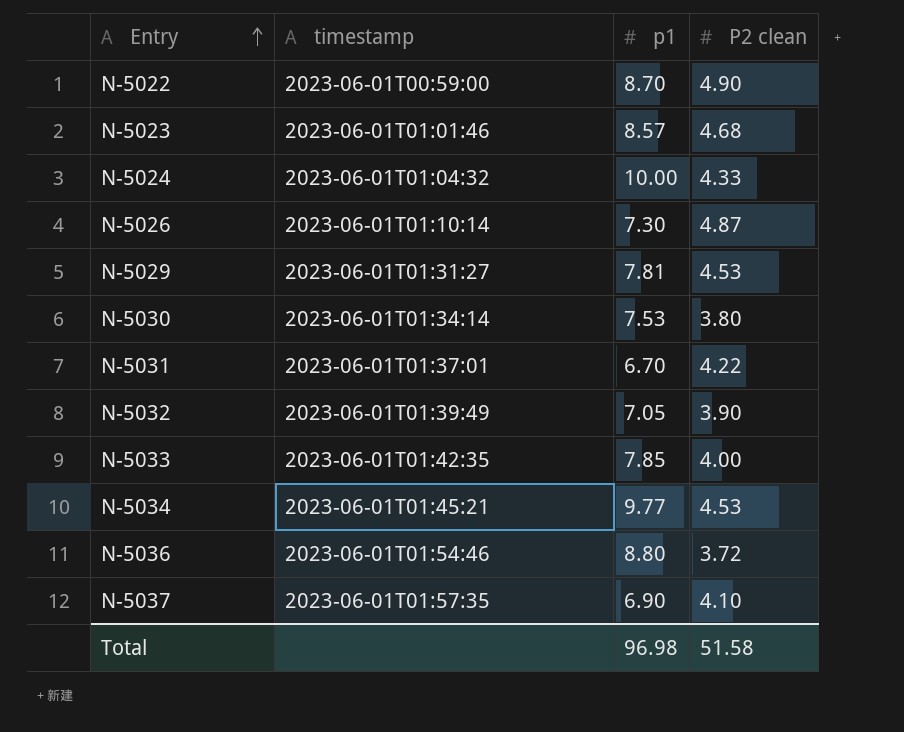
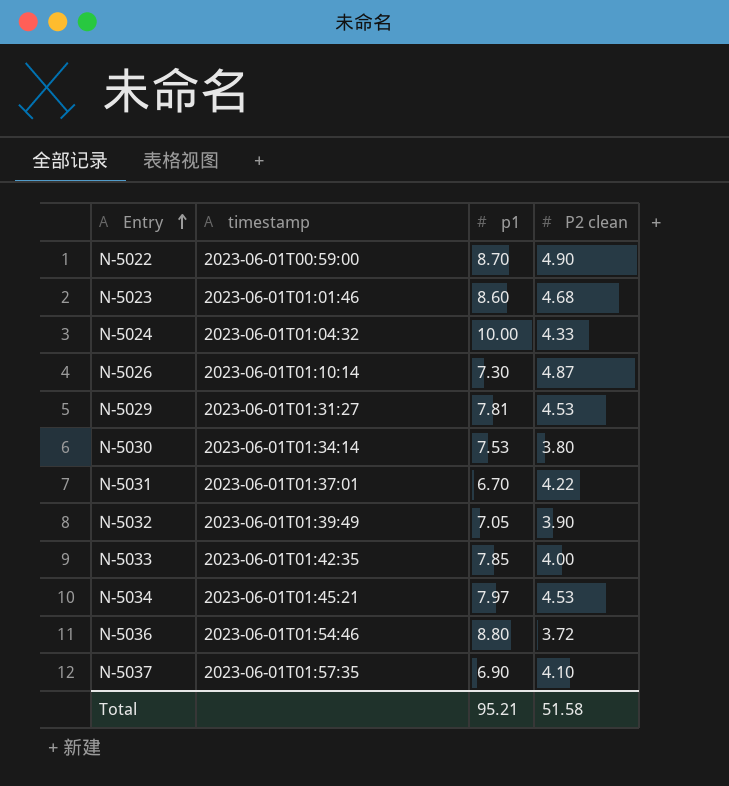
N-5023 | p1: 8.57 -> 8.60
N-5034 | p1: 9.77 -> 7.97
Total | p1: 96.98 -> 95.21

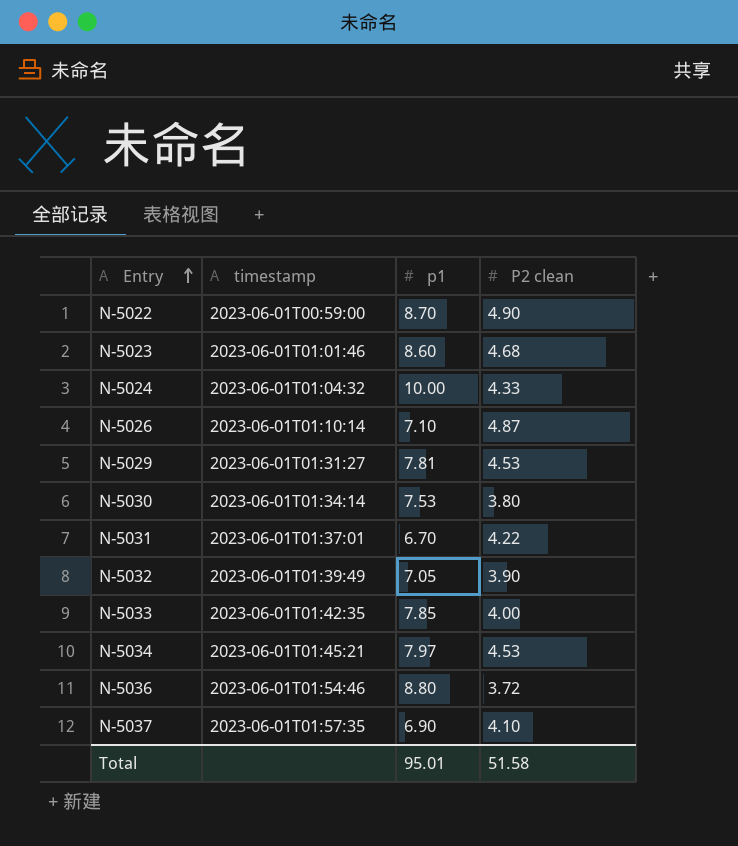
N-5026 | p1: 7.30 -> 7.10
Total | p1: 95.21 -> 95.01

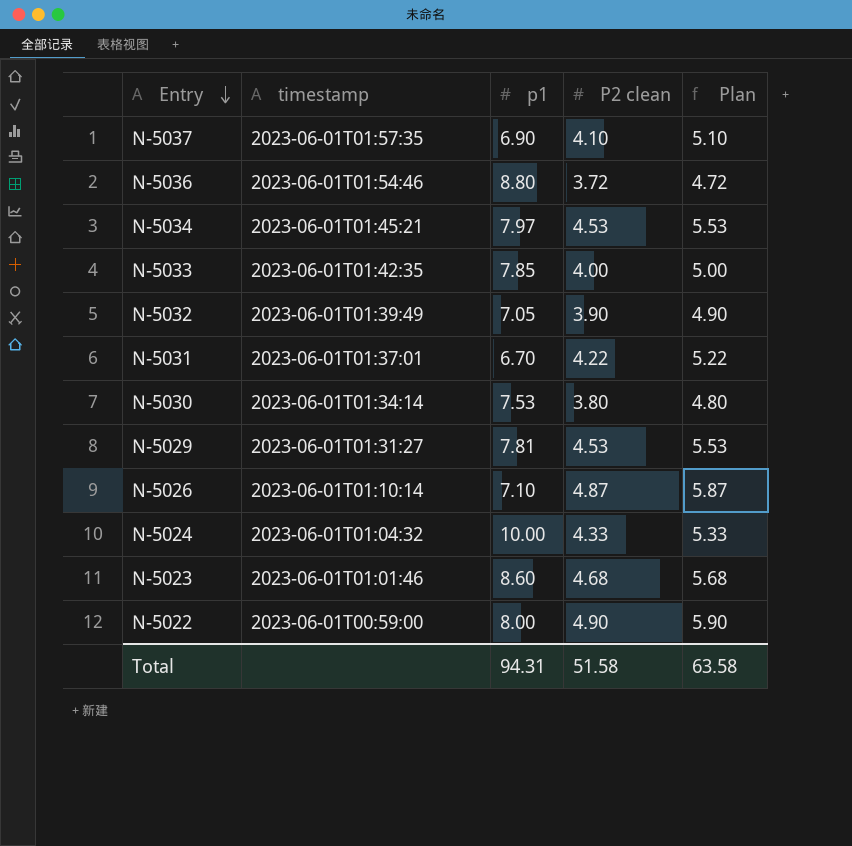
row order: Entry ascending -> Entry descending
column Plan | formula: none -> [P2 clean] + 1
N-5022 | p1: 8.70 -> 8.00
Total | p1: 95.01 -> 94.31

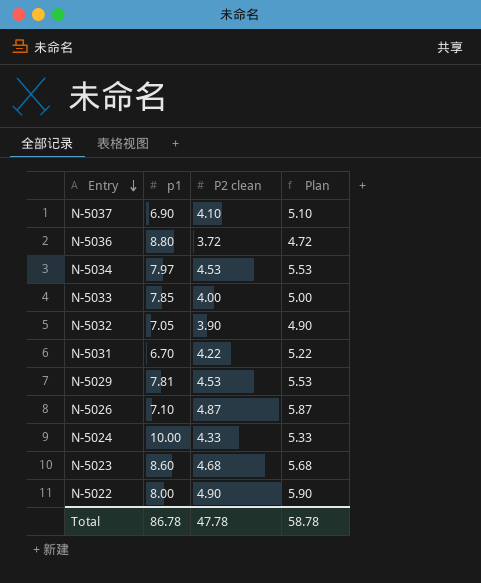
column timestamp | position: 2 -> none
row N-5030: 2023-06-01T01:34:14 | 7.53 | 3.80 | 4.80 -> none
Total | p1: 94.31 -> 86.78
Total | P2 clean: 51.58 -> 47.78
Total | Plan: 63.58 -> 58.78

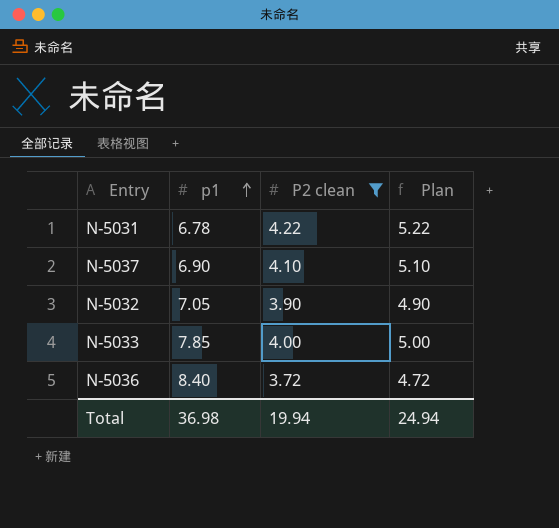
filter: none -> P2 clean <= 4.22
row order: Entry descending -> p1 ascending
N-5031 | p1: 6.70 -> 6.78
N-5036 | p1: 8.80 -> 8.40
Total | p1: 86.78 -> 36.98
Total | P2 clean: 47.78 -> 19.94
Total | Plan: 58.78 -> 24.94

